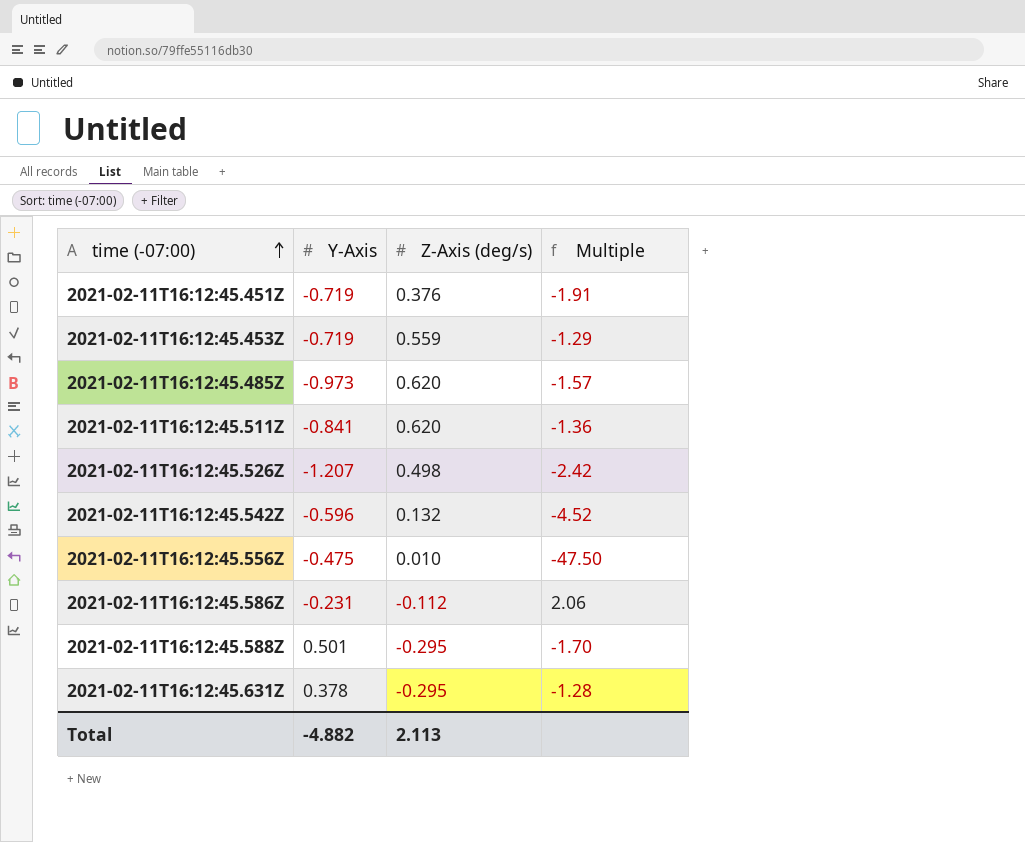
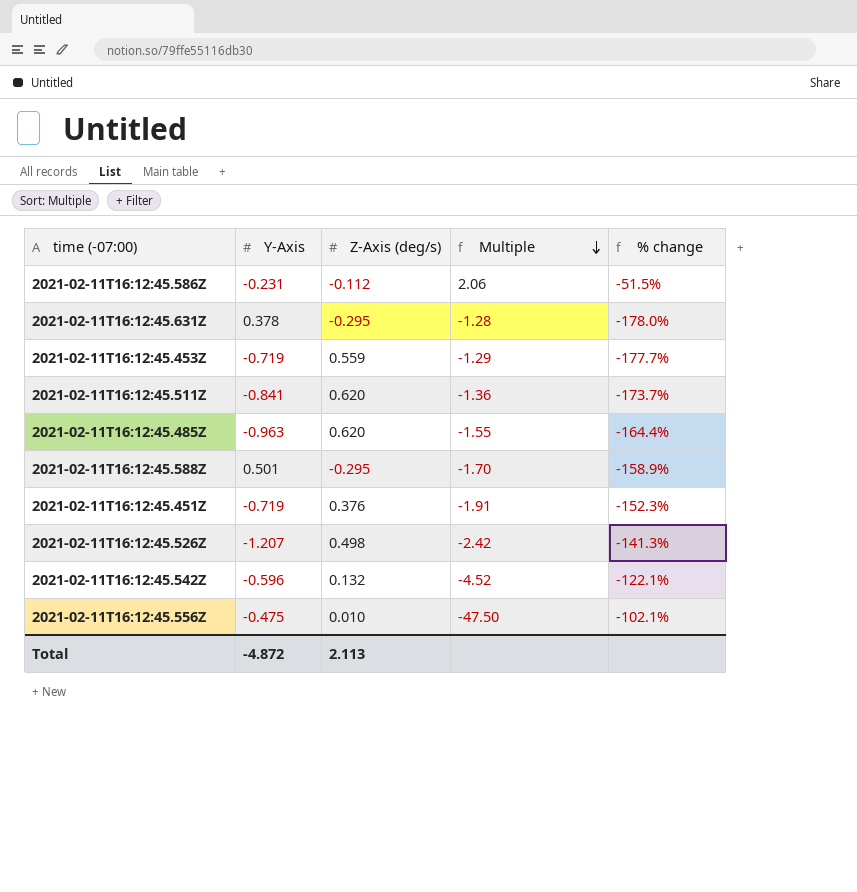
row order: time (-07:00) ascending -> Multiple descending
column % change | formula: none -> ([Z-Axis (deg/s)] - [Y-Axis]) / [Y-Axis]
2021-02-11T16:12:45.485Z | Y-Axis: -0.973 -> -0.963
2021-02-11T16:12:45.485Z | Multiple: -1.57 -> -1.55
Total | Y-Axis: -4.882 -> -4.872

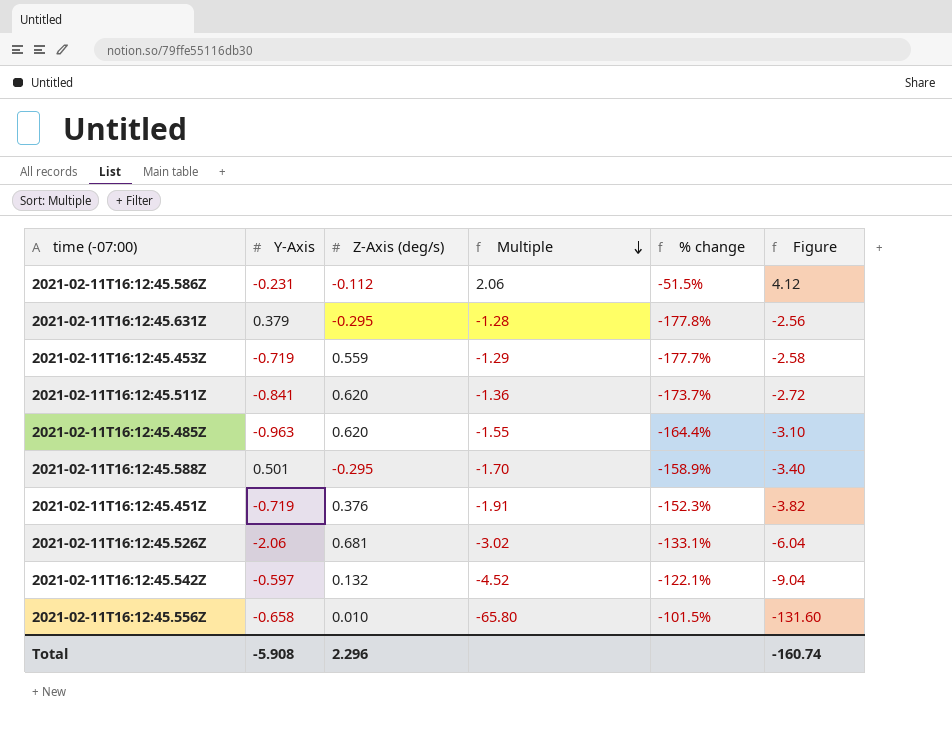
column Figure | formula: none -> [Multiple] * 2
2021-02-11T16:12:45.631Z | Y-Axis: 0.378 -> 0.379
2021-02-11T16:12:45.631Z | % change: -178.0% -> -177.8%
2021-02-11T16:12:45.526Z | Y-Axis: -1.207 -> -2.06
2021-02-11T16:12:45.526Z | Z-Axis (deg/s): 0.498 -> 0.681
2021-02-11T16:12:45.526Z | Multiple: -2.42 -> -3.02
2021-02-11T16:12:45.526Z | % change: -141.3% -> -133.1%
2021-02-11T16:12:45.542Z | Y-Axis: -0.596 -> -0.597
2021-02-11T16:12:45.556Z | Y-Axis: -0.475 -> -0.658
2021-02-11T16:12:45.556Z | Multiple: -47.50 -> -65.80
2021-02-11T16:12:45.556Z | % change: -102.1% -> -101.5%
Total | Y-Axis: -4.872 -> -5.908
Total | Z-Axis (deg/s): 2.113 -> 2.296

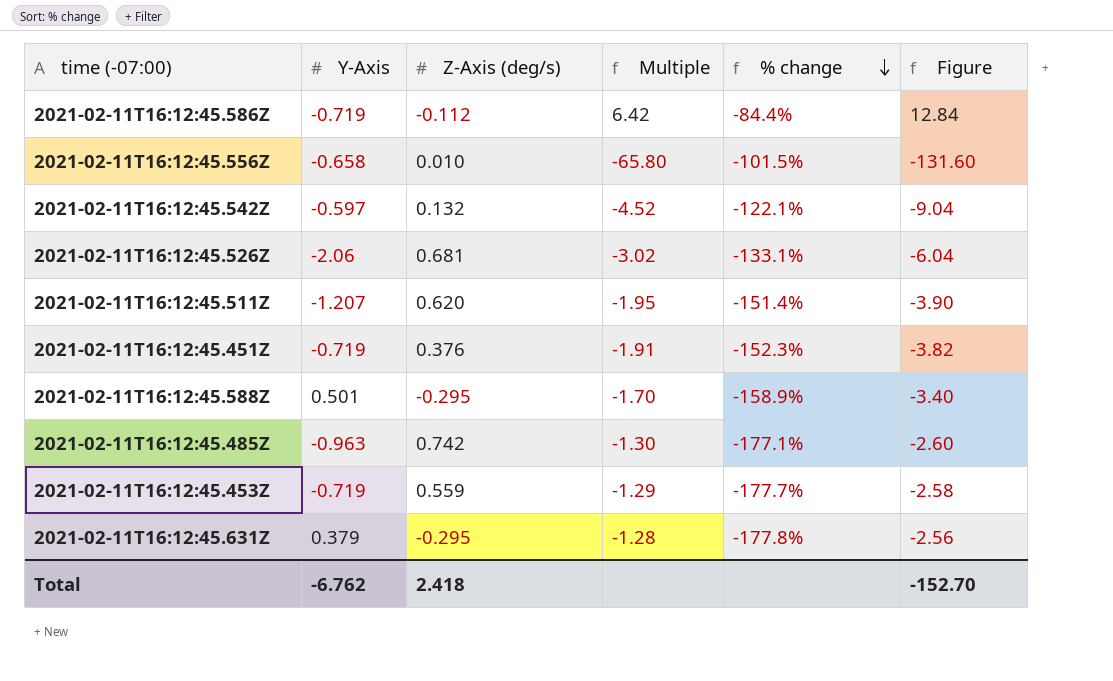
row order: Multiple descending -> % change descending
2021-02-11T16:12:45.586Z | Y-Axis: -0.231 -> -0.719
2021-02-11T16:12:45.586Z | Multiple: 2.06 -> 6.42
2021-02-11T16:12:45.586Z | % change: -51.5% -> -84.4%
2021-02-11T16:12:45.586Z | Figure: 4.12 -> 12.84
2021-02-11T16:12:45.511Z | Y-Axis: -0.841 -> -1.207
2021-02-11T16:12:45.511Z | Multiple: -1.36 -> -1.95
2021-02-11T16:12:45.511Z | % change: -173.7% -> -151.4%
2021-02-11T16:12:45.511Z | Figure: -2.72 -> -3.90
2021-02-11T16:12:45.485Z | Z-Axis (deg/s): 0.620 -> 0.742
2021-02-11T16:12:45.485Z | Multiple: -1.55 -> -1.30
2021-02-11T16:12:45.485Z | % change: -164.4% -> -177.1%
2021-02-11T16:12:45.485Z | Figure: -3.10 -> -2.60
Total | Y-Axis: -5.908 -> -6.762
Total | Z-Axis (deg/s): 2.296 -> 2.418
Total | Figure: -160.74 -> -152.70

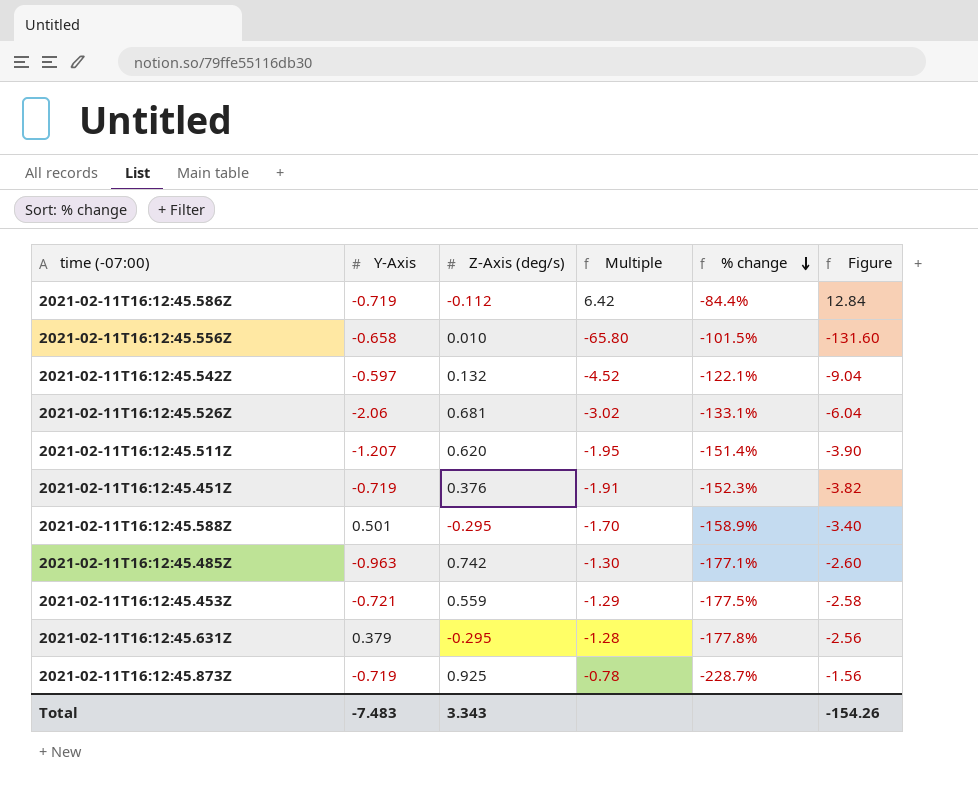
2021-02-11T16:12:45.453Z | Y-Axis: -0.719 -> -0.721
2021-02-11T16:12:45.453Z | % change: -177.7% -> -177.5%
row 2021-02-11T16:12:45.873Z: none -> -0.719 | 0.925 | -0.78 | -228.7% | -1.56
Total | Y-Axis: -6.762 -> -7.483
Total | Z-Axis (deg/s): 2.418 -> 3.343
Total | Figure: -152.70 -> -154.26

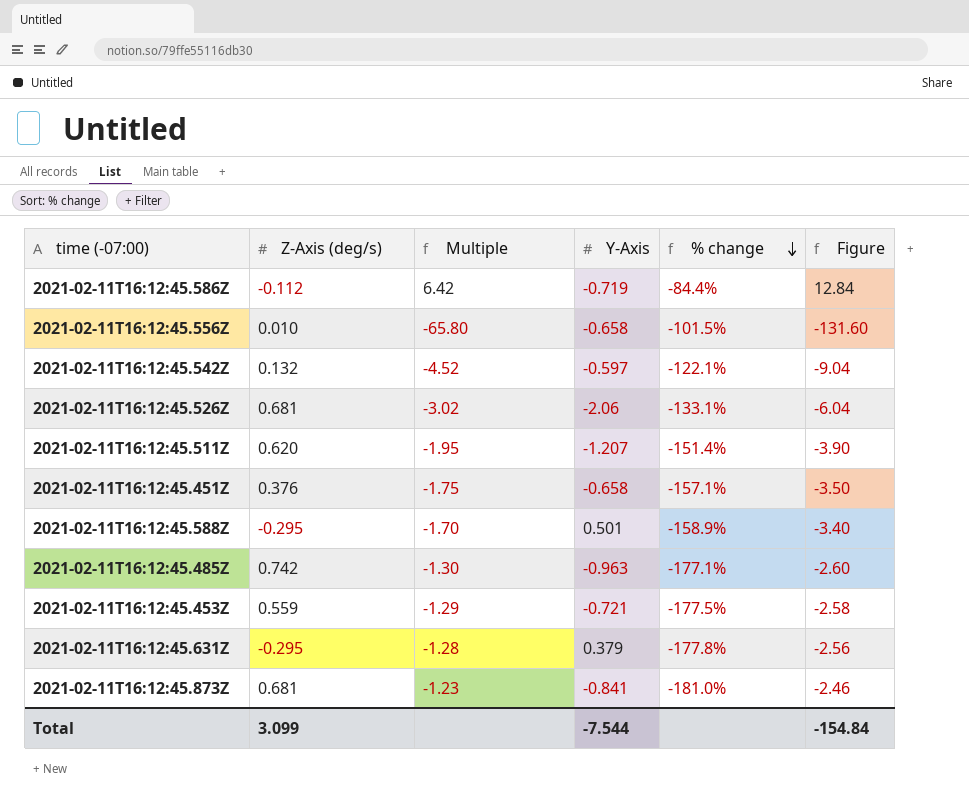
column Y-Axis | position: 2 -> 4
2021-02-11T16:12:45.451Z | Multiple: -1.91 -> -1.75
2021-02-11T16:12:45.451Z | Y-Axis: -0.719 -> -0.658
2021-02-11T16:12:45.451Z | % change: -152.3% -> -157.1%
2021-02-11T16:12:45.451Z | Figure: -3.82 -> -3.50
2021-02-11T16:12:45.873Z | Z-Axis (deg/s): 0.925 -> 0.681
2021-02-11T16:12:45.873Z | Multiple: -0.78 -> -1.23
2021-02-11T16:12:45.873Z | Y-Axis: -0.719 -> -0.841
2021-02-11T16:12:45.873Z | % change: -228.7% -> -181.0%
2021-02-11T16:12:45.873Z | Figure: -1.56 -> -2.46
Total | Z-Axis (deg/s): 3.343 -> 3.099
Total | Y-Axis: -7.483 -> -7.544
Total | Figure: -154.26 -> -154.84

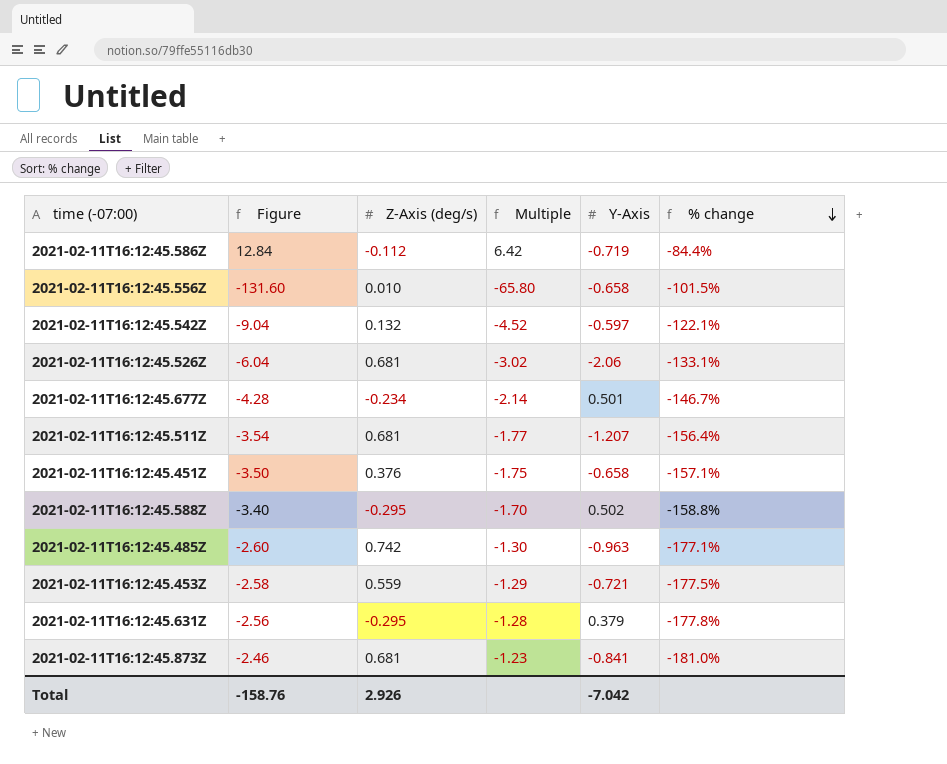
column Figure | position: 6 -> 2
row 2021-02-11T16:12:45.677Z: none -> -4.28 | -0.234 | -2.14 | 0.501 | -146.7%
2021-02-11T16:12:45.511Z | Figure: -3.90 -> -3.54
2021-02-11T16:12:45.511Z | Z-Axis (deg/s): 0.620 -> 0.681
2021-02-11T16:12:45.511Z | Multiple: -1.95 -> -1.77
2021-02-11T16:12:45.511Z | % change: -151.4% -> -156.4%
2021-02-11T16:12:45.588Z | Y-Axis: 0.501 -> 0.502
2021-02-11T16:12:45.588Z | % change: -158.9% -> -158.8%
Total | Figure: -154.84 -> -158.76
Total | Z-Axis (deg/s): 3.099 -> 2.926
Total | Y-Axis: -7.544 -> -7.042

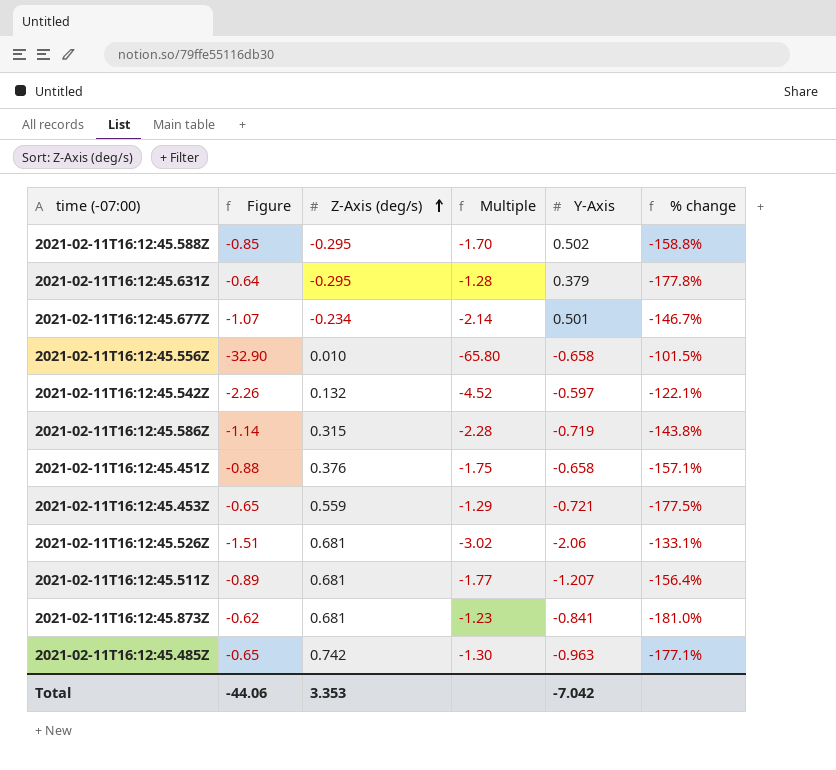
row order: % change descending -> Z-Axis (deg/s) ascending
column Figure | formula: [Multiple] * 2 -> [Multiple] * 0.5
2021-02-11T16:12:45.586Z | Z-Axis (deg/s): -0.112 -> 0.315
2021-02-11T16:12:45.586Z | Multiple: 6.42 -> -2.28
2021-02-11T16:12:45.586Z | % change: -84.4% -> -143.8%
Total | Figure: -158.76 -> -44.06
Total | Z-Axis (deg/s): 2.926 -> 3.353

